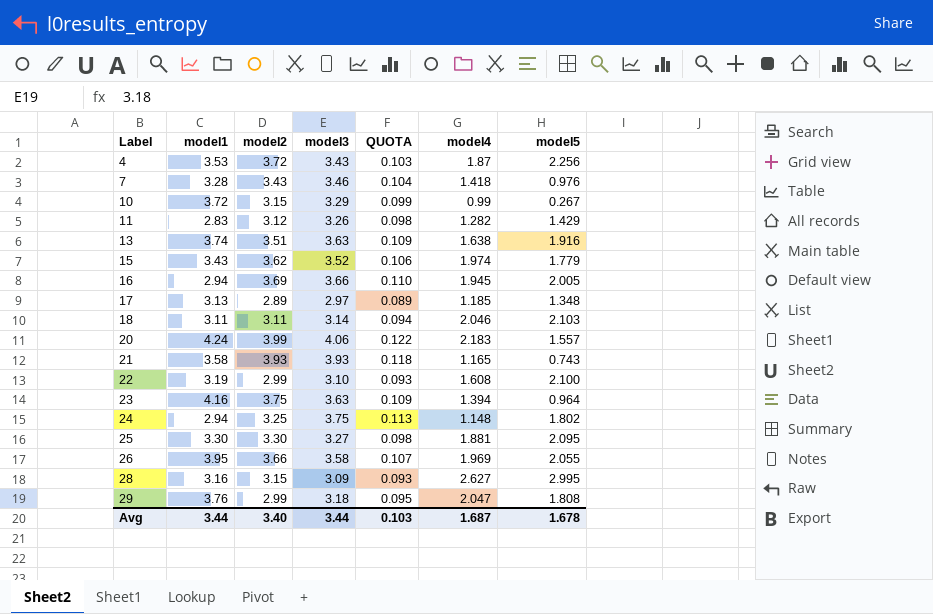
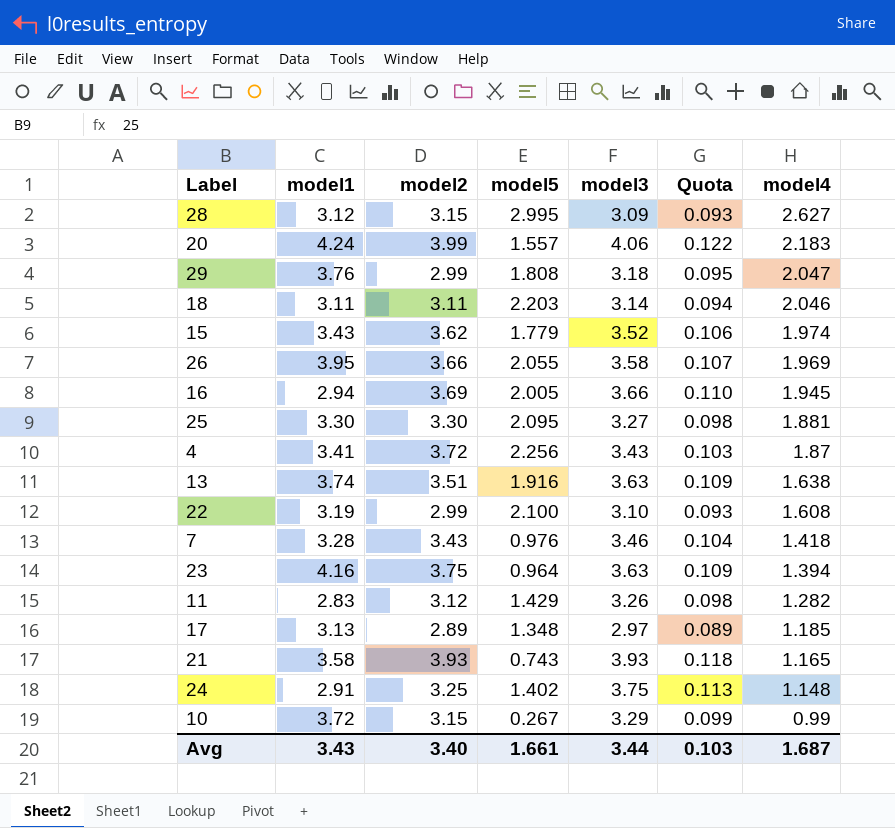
row order: Label ascending -> model4 descending
column model5 | position: 7 -> 4
column name: QUOTA -> Quota
28 | model1: 3.16 -> 3.12
18 | model5: 2.103 -> 2.203
4 | model1: 3.53 -> 3.41
24 | model1: 2.94 -> 2.91
24 | model5: 1.802 -> 1.402
Avg | model1: 3.44 -> 3.43
Avg | model5: 1.678 -> 1.661

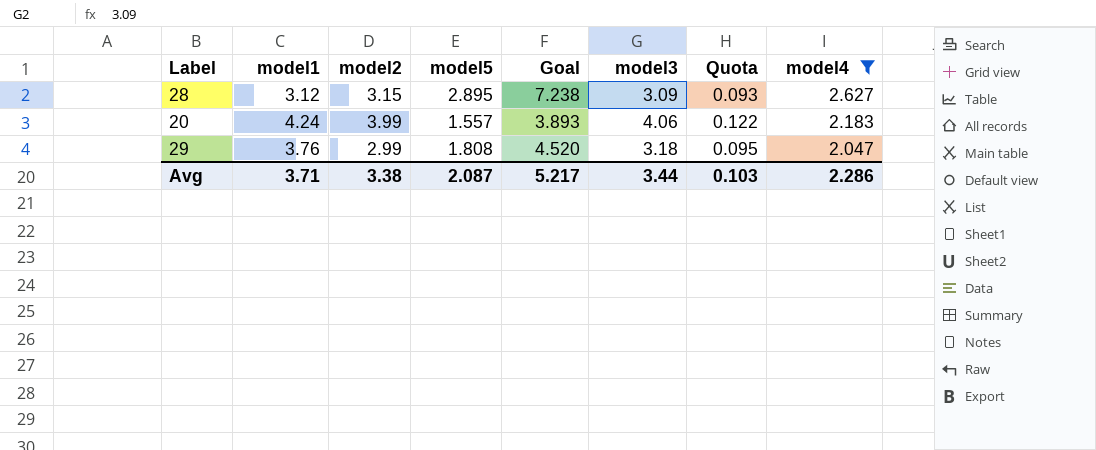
filter: none -> model4 >= 2.047
column Goal | formula: none -> [model5] * 2.5
28 | model5: 2.995 -> 2.895
Avg | model1: 3.43 -> 3.71
Avg | model2: 3.40 -> 3.38
Avg | model5: 1.661 -> 2.087
Avg | model4: 1.687 -> 2.286

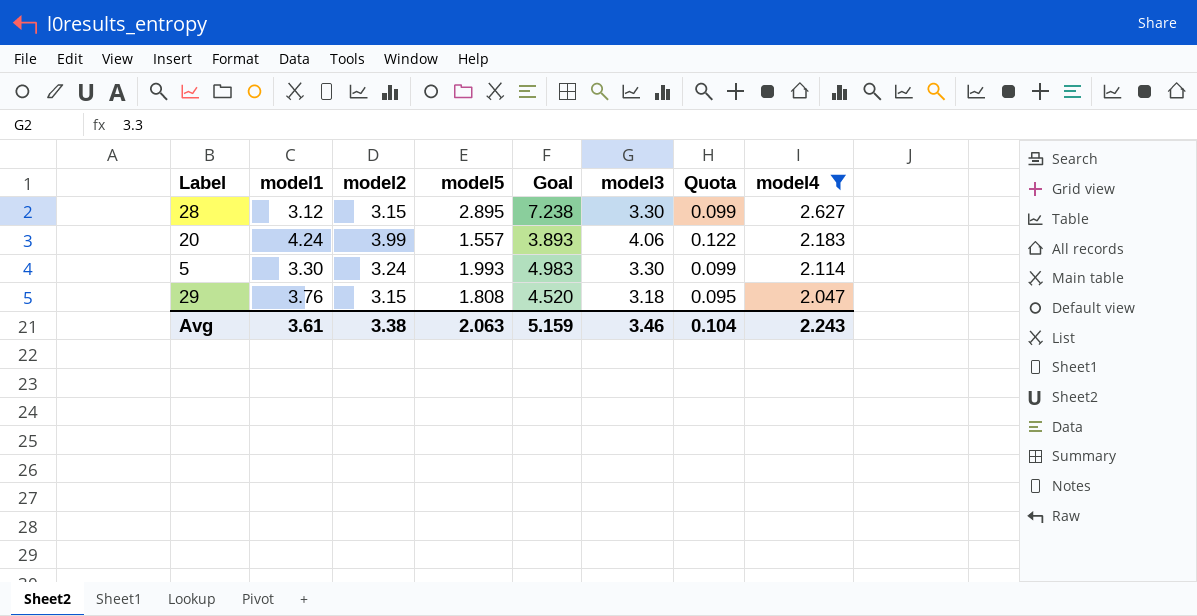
28 | model3: 3.09 -> 3.30
28 | Quota: 0.093 -> 0.099
row 5: none -> 3.30 | 3.24 | 1.993 | 4.983 | 3.30 | 0.099 | 2.114
29 | model2: 2.99 -> 3.15
Avg | model1: 3.71 -> 3.61
Avg | model5: 2.087 -> 2.063
Avg | Goal: 5.217 -> 5.159
Avg | model3: 3.44 -> 3.46
Avg | Quota: 0.103 -> 0.104
Avg | model4: 2.286 -> 2.243

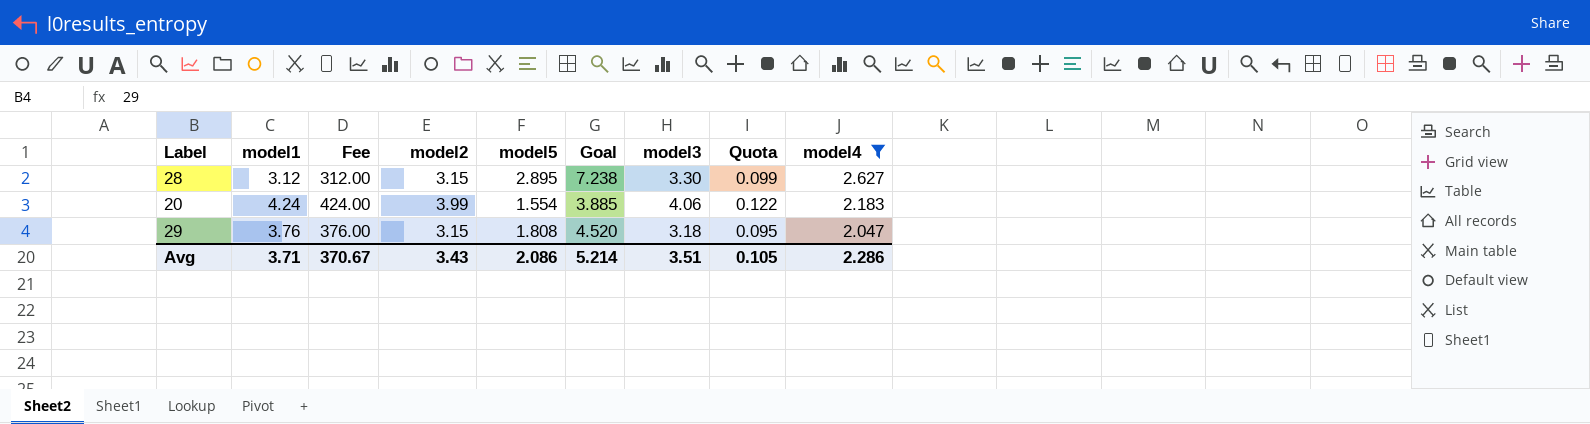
column Fee | formula: none -> [model1] * 100
row 5: 3.30 | 3.24 | 1.993 | 4.983 | 3.30 | 0.099 | 2.114 -> none
20 | model5: 1.557 -> 1.554
20 | Goal: 3.893 -> 3.885
Avg | model1: 3.61 -> 3.71
Avg | model2: 3.38 -> 3.43
Avg | model5: 2.063 -> 2.086
Avg | Goal: 5.159 -> 5.214
Avg | model3: 3.46 -> 3.51
Avg | Quota: 0.104 -> 0.105
Avg | model4: 2.243 -> 2.286

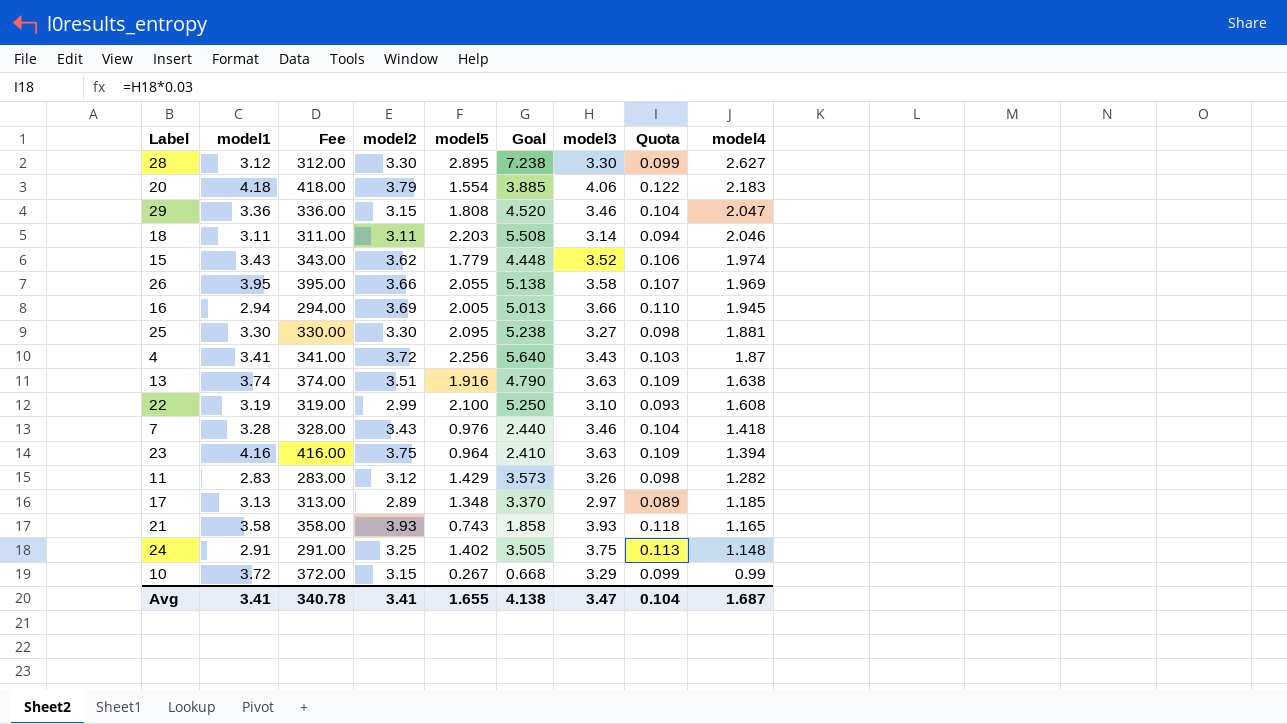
filter: model4 >= 2.047 -> none
28 | model2: 3.15 -> 3.30
20 | model1: 4.24 -> 4.18
20 | Fee: 424.00 -> 418.00
20 | model2: 3.99 -> 3.79
29 | model1: 3.76 -> 3.36
29 | Fee: 376.00 -> 336.00
29 | model3: 3.18 -> 3.46
29 | Quota: 0.095 -> 0.104
Avg | model1: 3.71 -> 3.41
Avg | Fee: 370.67 -> 340.78
Avg | model2: 3.43 -> 3.41
Avg | model5: 2.086 -> 1.655
Avg | Goal: 5.214 -> 4.138
Avg | model3: 3.51 -> 3.47
Avg | Quota: 0.105 -> 0.104
Avg | model4: 2.286 -> 1.687

